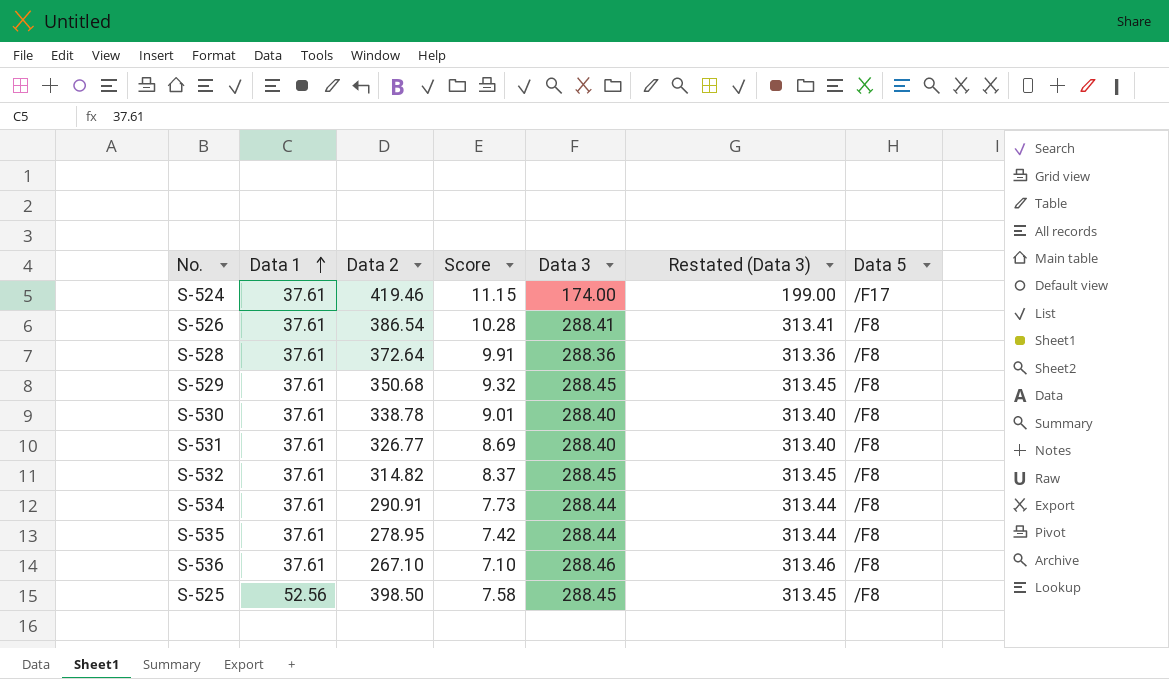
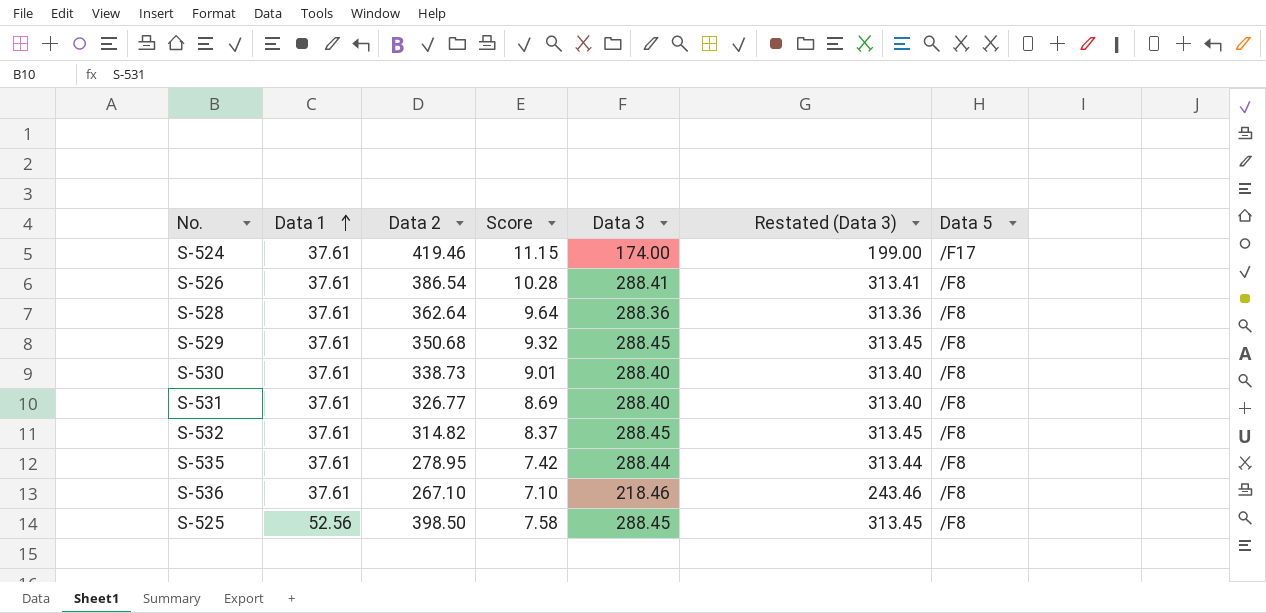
row S-534: 37.61 | 290.91 | 7.73 | 288.44 | 313.44 | /F8 -> none
S-528 | Data 2: 372.64 -> 362.64
S-528 | Score: 9.91 -> 9.64
S-530 | Data 2: 338.78 -> 338.73
S-536 | Data 3: 288.46 -> 218.46
S-536 | Restated (Data 3): 313.46 -> 243.46

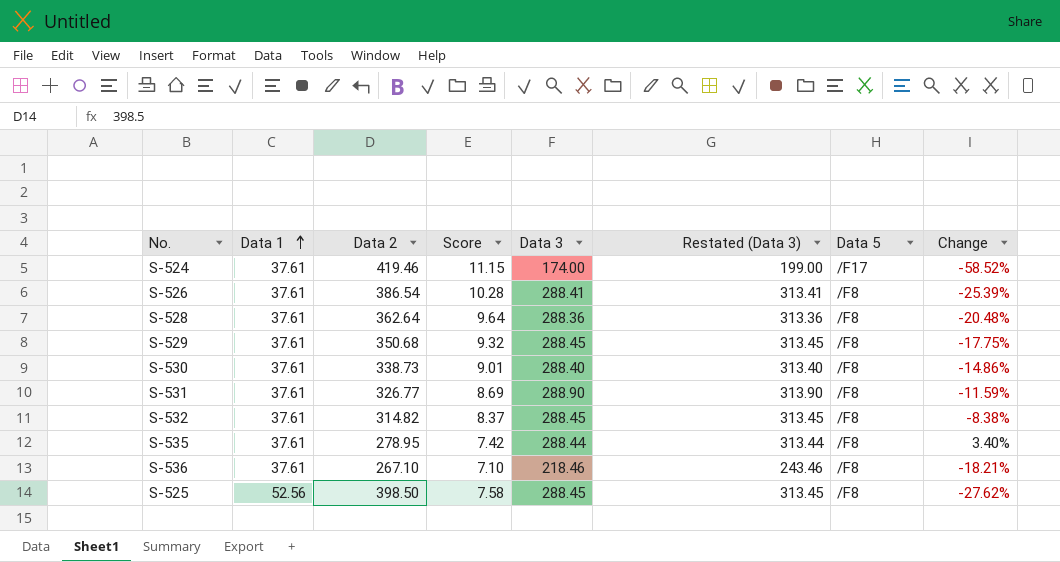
column Change | formula: none -> ([Data 3] - [Data 2]) / [Data 2]
S-531 | Data 3: 288.40 -> 288.90
S-531 | Restated (Data 3): 313.40 -> 313.90

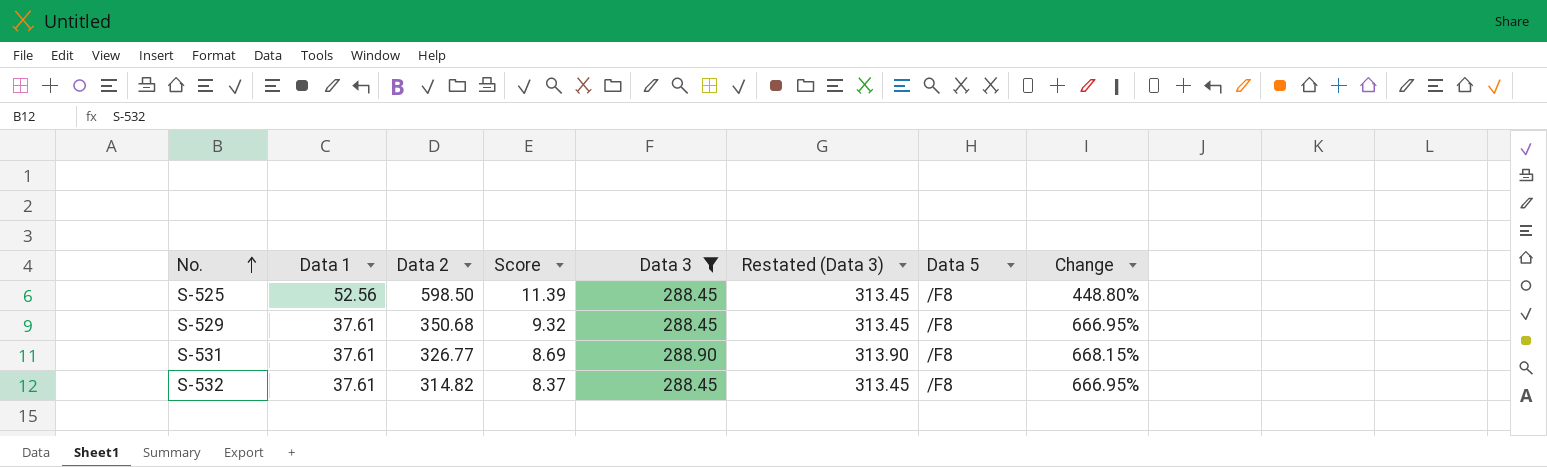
filter: none -> Data 3 >= 288.45
row order: Data 1 ascending -> No. ascending
column Change | formula: ([Data 3] - [Data 2]) / [Data 2] -> ([Data 3] - [Data 1]) / [Data 1]
S-525 | Data 2: 398.50 -> 598.50
S-525 | Score: 7.58 -> 11.39

